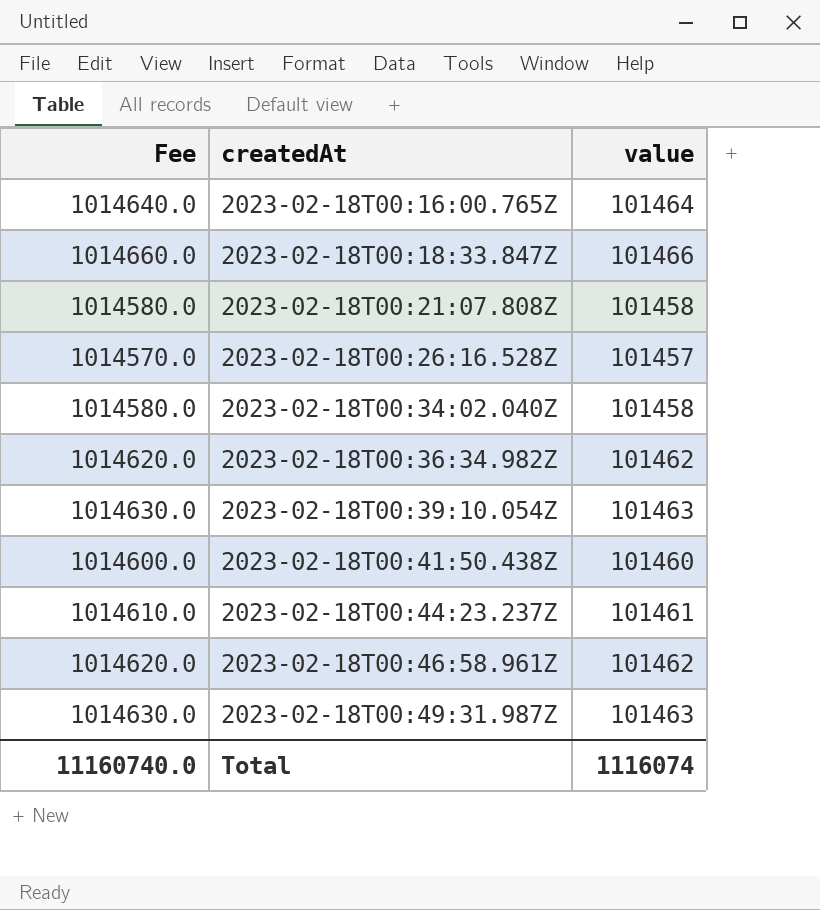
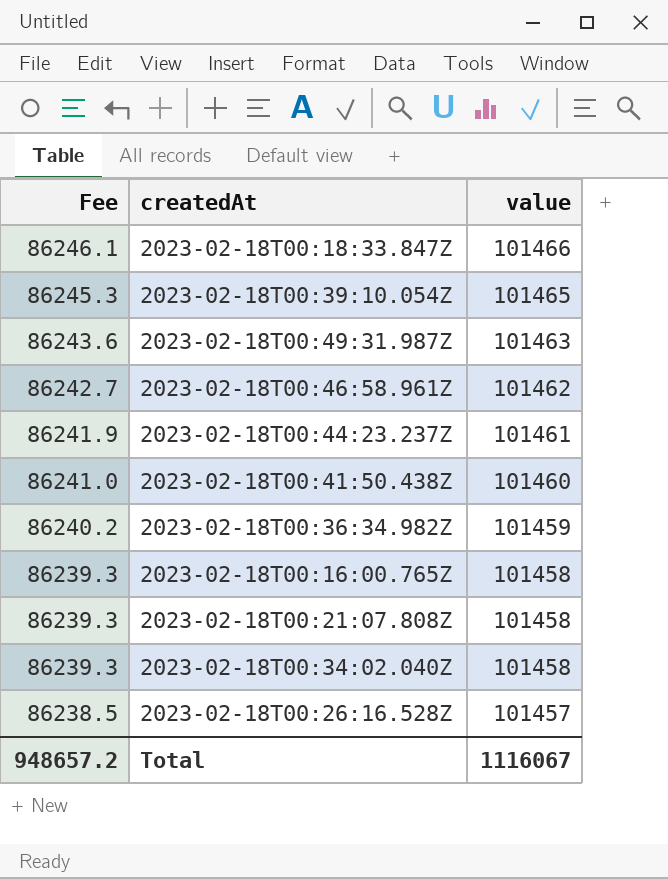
row order: createdAt ascending -> Fee descending
column Fee | formula: [value] * 10 -> [value] * 0.85
2023-02-18T00:39:10.054Z | value: 101463 -> 101465
2023-02-18T00:36:34.982Z | value: 101462 -> 101459
2023-02-18T00:16:00.765Z | value: 101464 -> 101458
Total | Fee: 11160740.0 -> 948657.2
Total | value: 1116074 -> 1116067

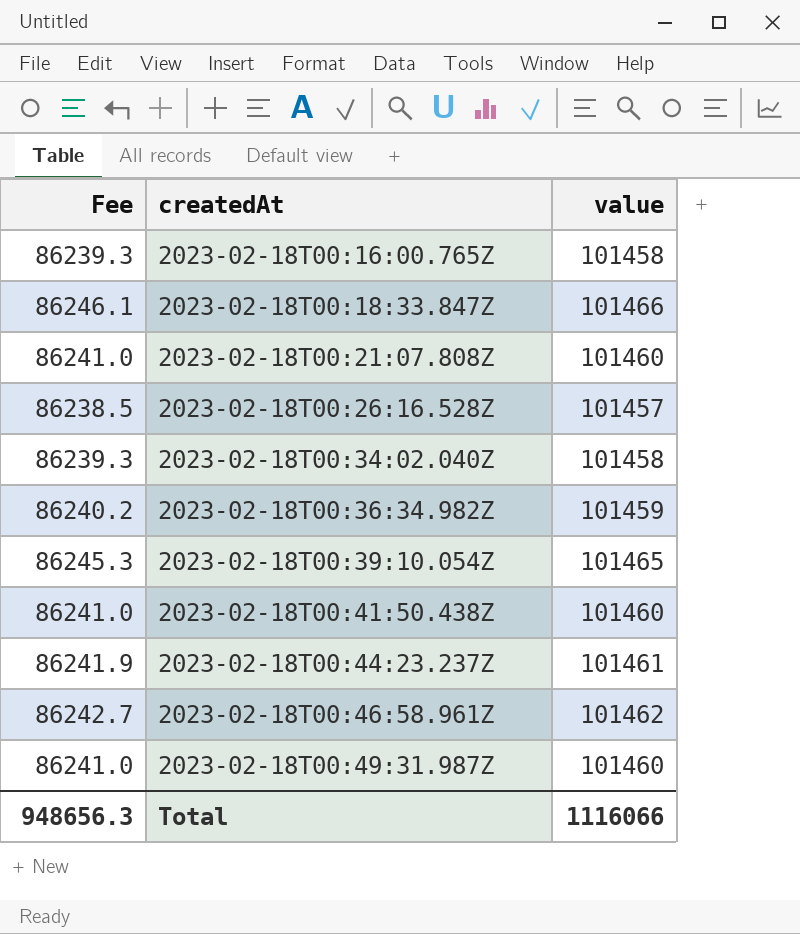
row order: Fee descending -> createdAt ascending
2023-02-18T00:21:07.808Z | Fee: 86239.3 -> 86241.0
2023-02-18T00:21:07.808Z | value: 101458 -> 101460
2023-02-18T00:49:31.987Z | Fee: 86243.6 -> 86241.0
2023-02-18T00:49:31.987Z | value: 101463 -> 101460
Total | Fee: 948657.2 -> 948656.3
Total | value: 1116067 -> 1116066

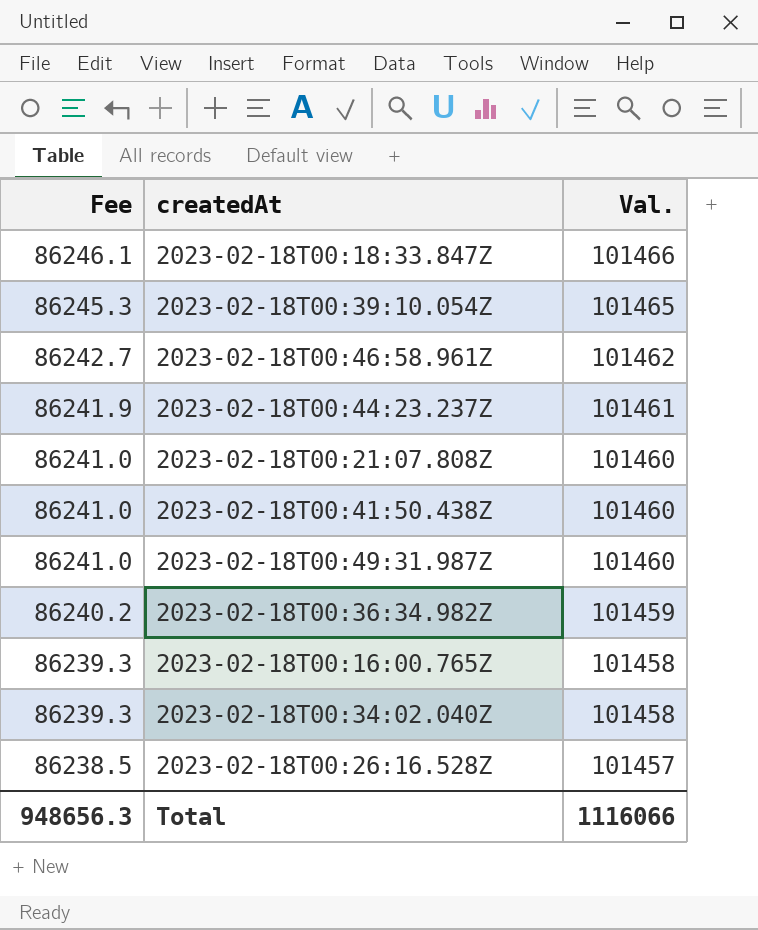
row order: createdAt ascending -> Fee descending
column name: value -> Val.

